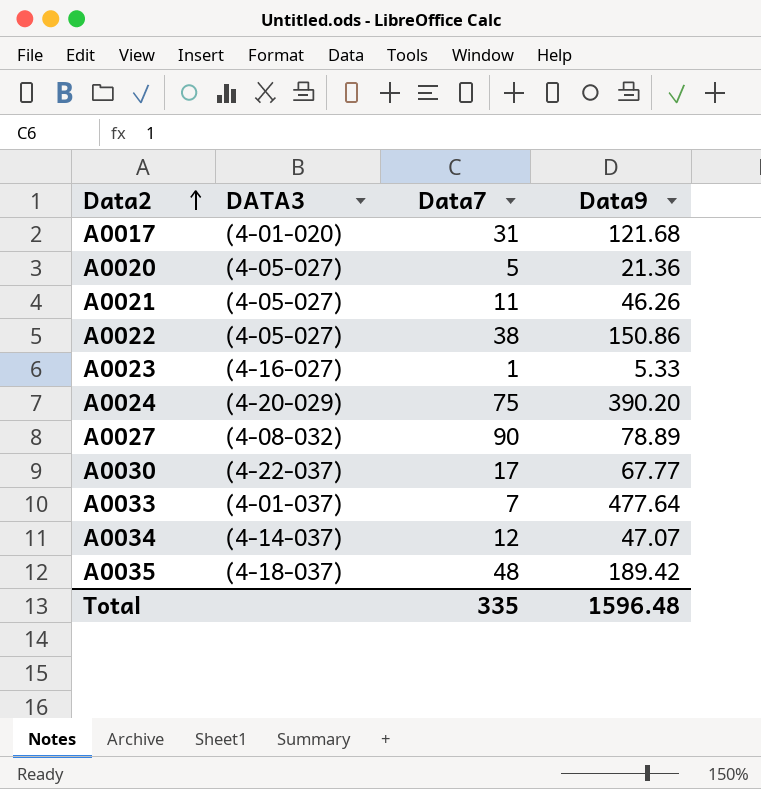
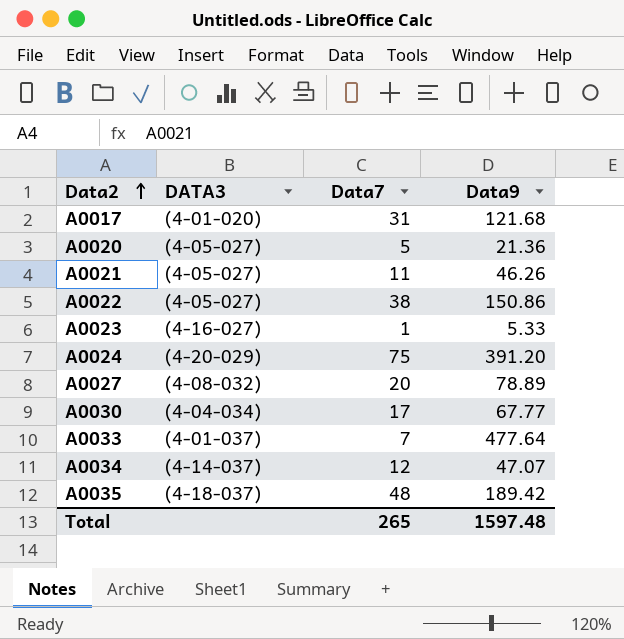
A0024 | Data9: 390.20 -> 391.20
A0027 | Data7: 90 -> 20
A0030 | DATA3: (4-22-037) -> (4-04-034)
Total | Data7: 335 -> 265
Total | Data9: 1596.48 -> 1597.48

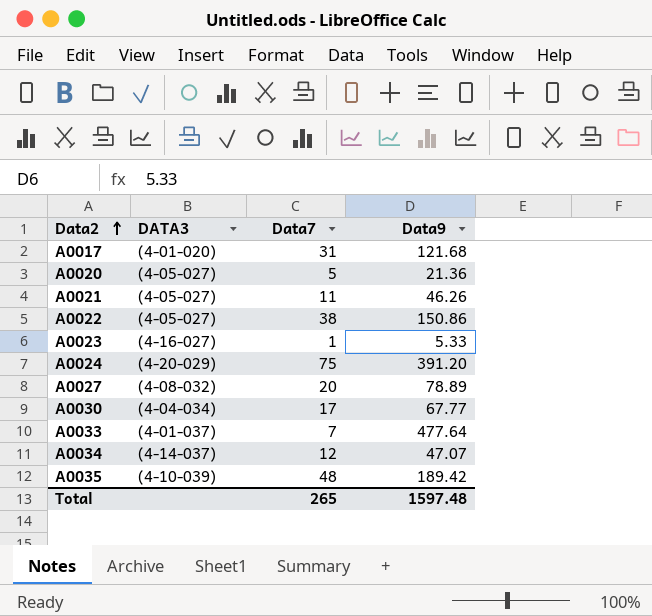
A0035 | DATA3: (4-18-037) -> (4-10-039)

